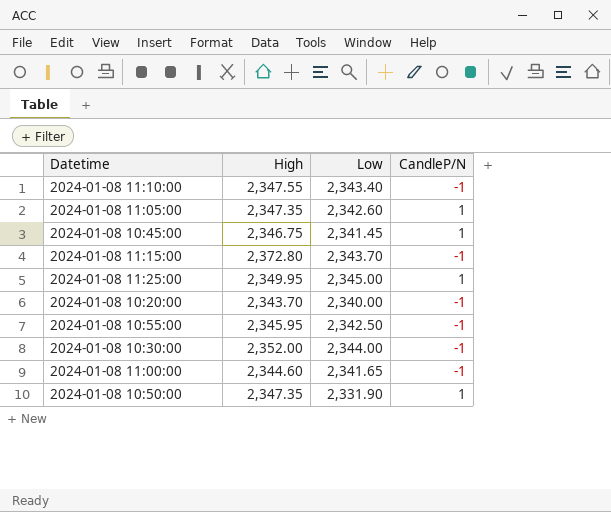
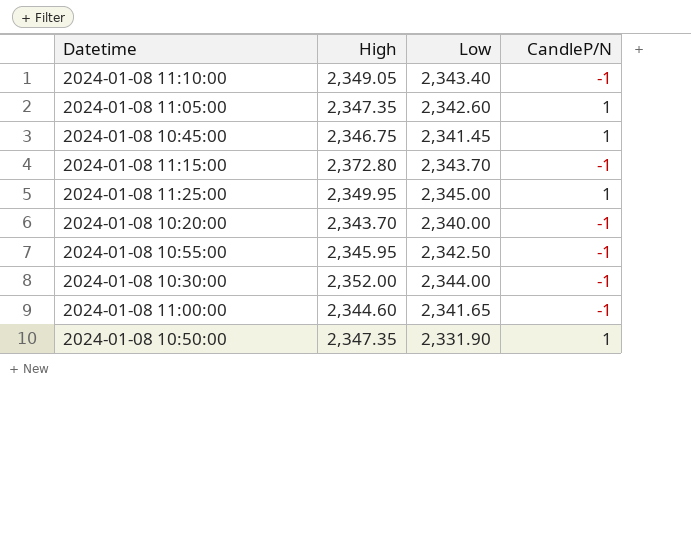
2024-01-08 11:10:00 | High: 2,347.55 -> 2,349.05

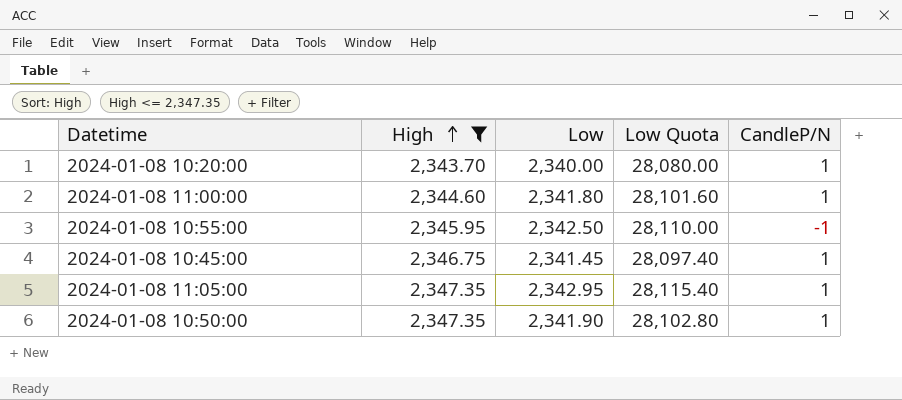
filter: none -> High <= 2,347.35
row order: none -> High ascending
column Low Quota | formula: none -> [Low] * 12
2024-01-08 10:20:00 | CandleP/N: -1 -> 1
2024-01-08 11:00:00 | Low: 2,341.65 -> 2,341.80
2024-01-08 11:00:00 | CandleP/N: -1 -> 1
2024-01-08 11:05:00 | Low: 2,342.60 -> 2,342.95
2024-01-08 10:50:00 | Low: 2,331.90 -> 2,341.90

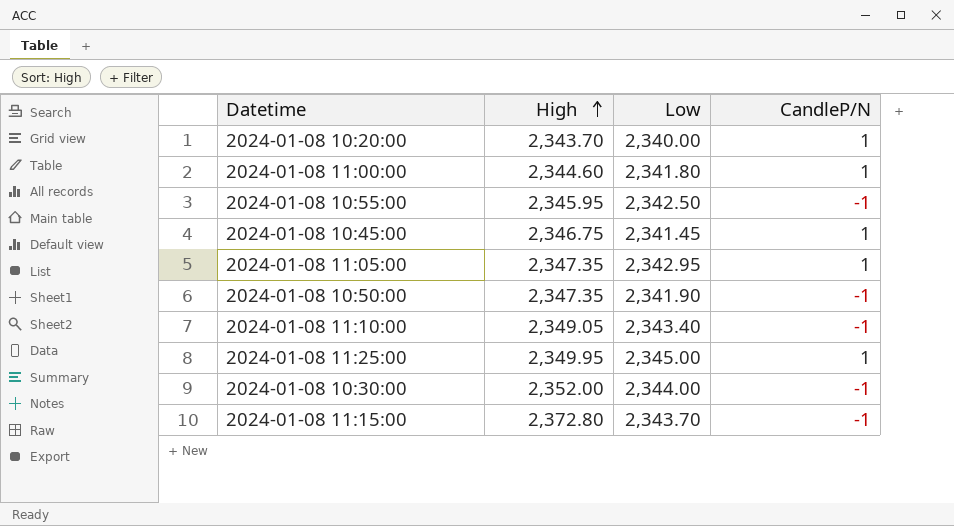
filter: High <= 2,347.35 -> none
column Low Quota | formula: [Low] * 12 -> none
2024-01-08 10:50:00 | CandleP/N: 1 -> -1

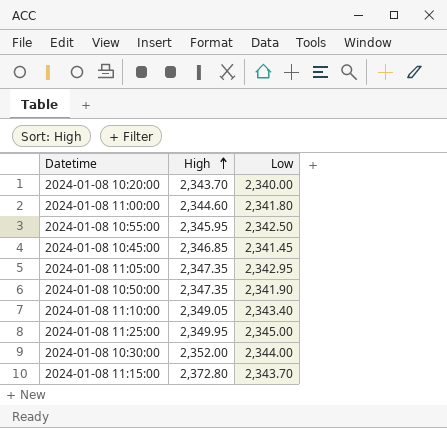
column CandleP/N | position: 4 -> none
2024-01-08 10:45:00 | High: 2,346.75 -> 2,346.85

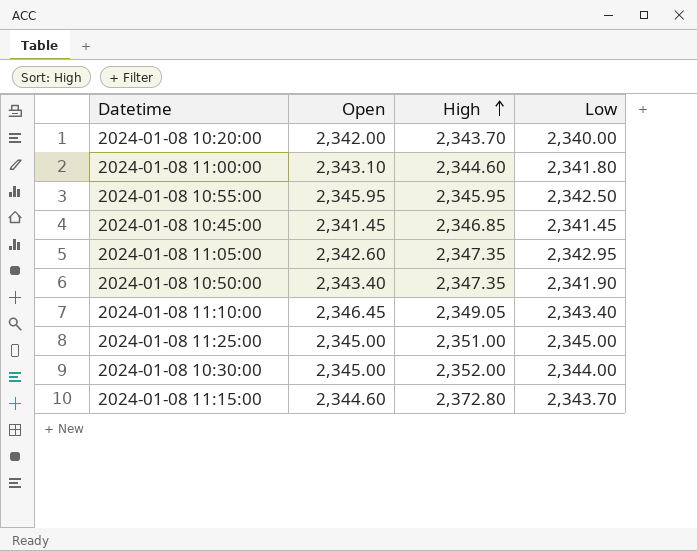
column Open | position: none -> 2
2024-01-08 11:25:00 | High: 2,349.95 -> 2,351.00

